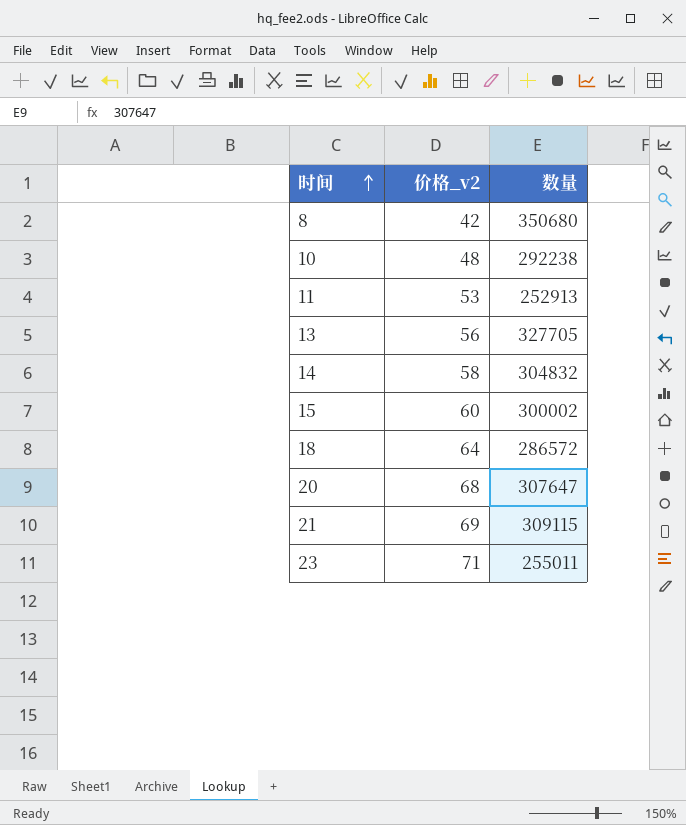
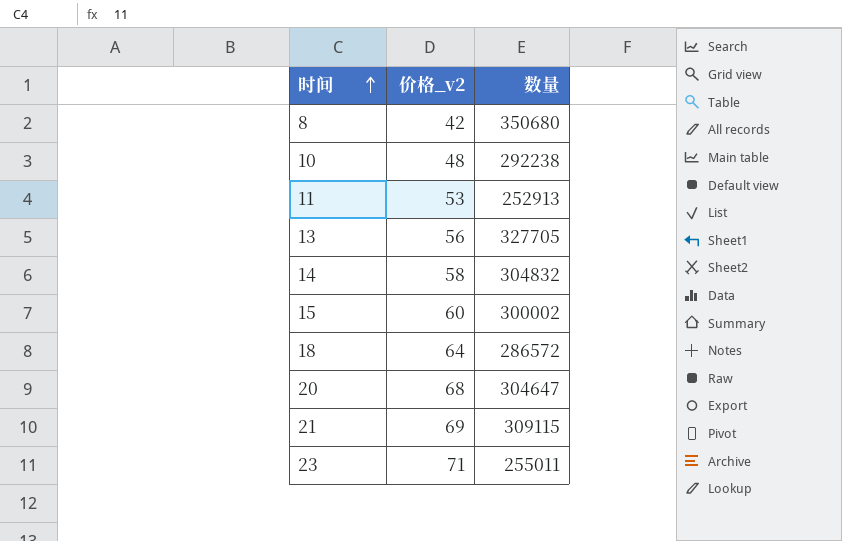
20 | 数量: 307647 -> 304647

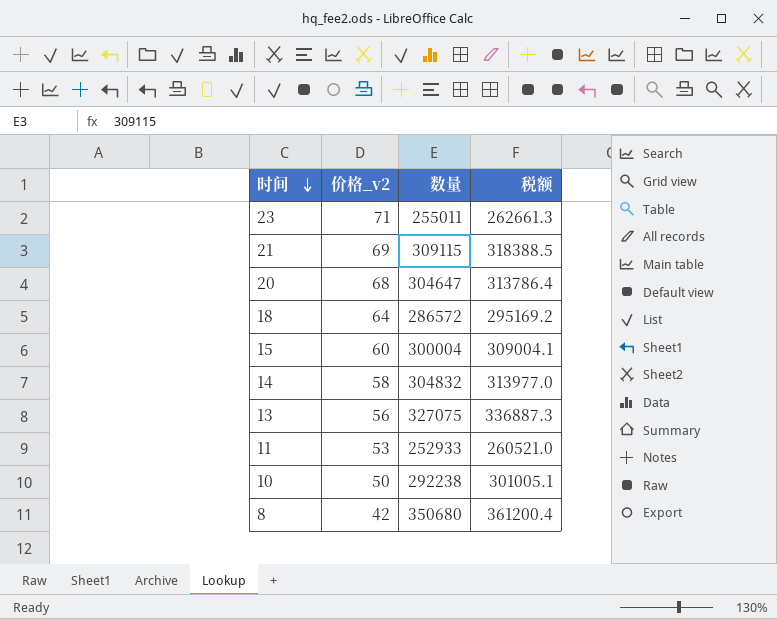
row order: 时间 ascending -> 时间 descending
column 税额 | formula: none -> [数量] * 1.03
15 | 数量: 300002 -> 300004
13 | 数量: 327705 -> 327075
11 | 数量: 252913 -> 252933
10 | 价格_v2: 48 -> 50

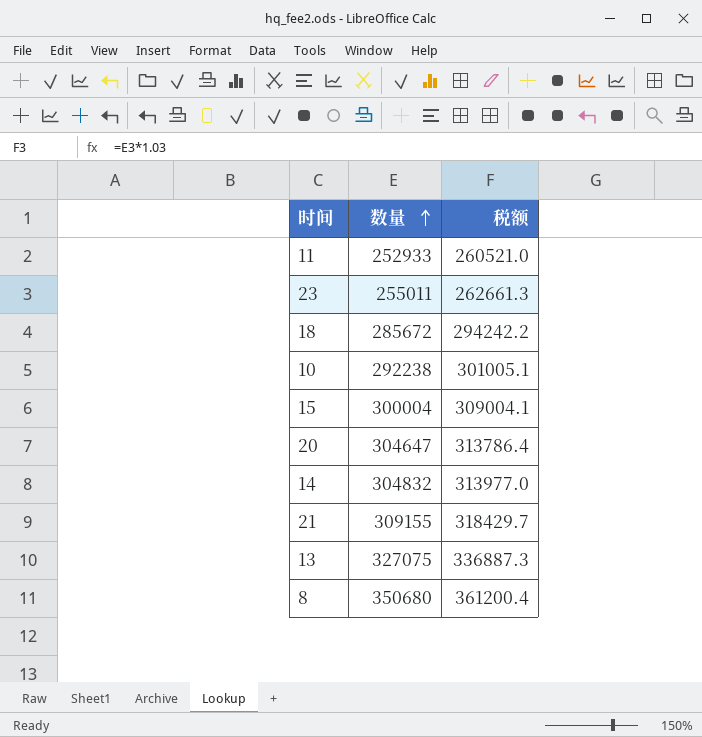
row order: 时间 descending -> 数量 ascending
column 价格_v2 | position: 2 -> none
18 | 数量: 286572 -> 285672
18 | 税额: 295169.2 -> 294242.2
21 | 数量: 309115 -> 309155
21 | 税额: 318388.5 -> 318429.7

